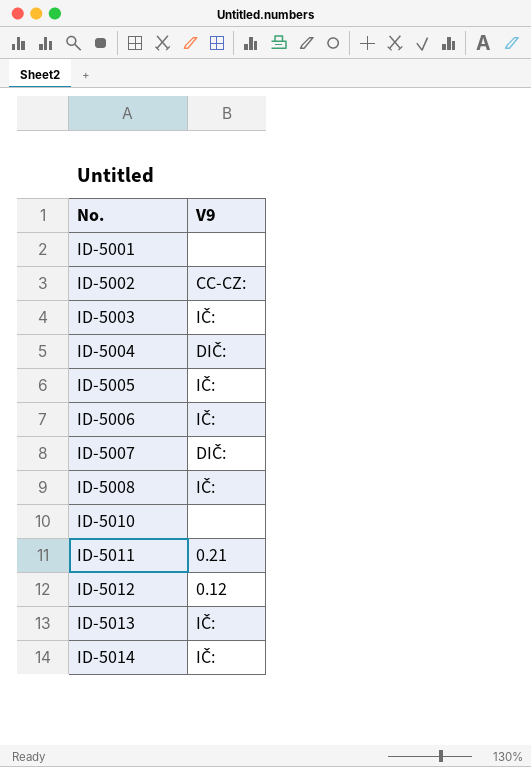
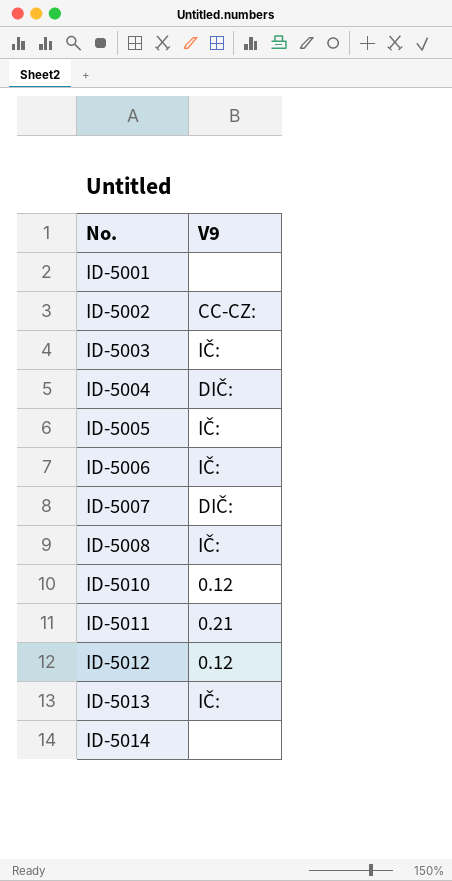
ID-5010 | V9: none -> 0.12
ID-5014 | V9: IČ: -> none

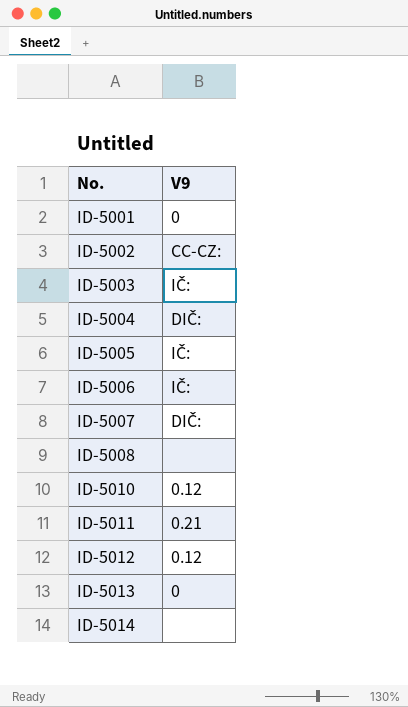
ID-5001 | V9: none -> 0
ID-5008 | V9: IČ: -> none
ID-5013 | V9: IČ: -> 0

